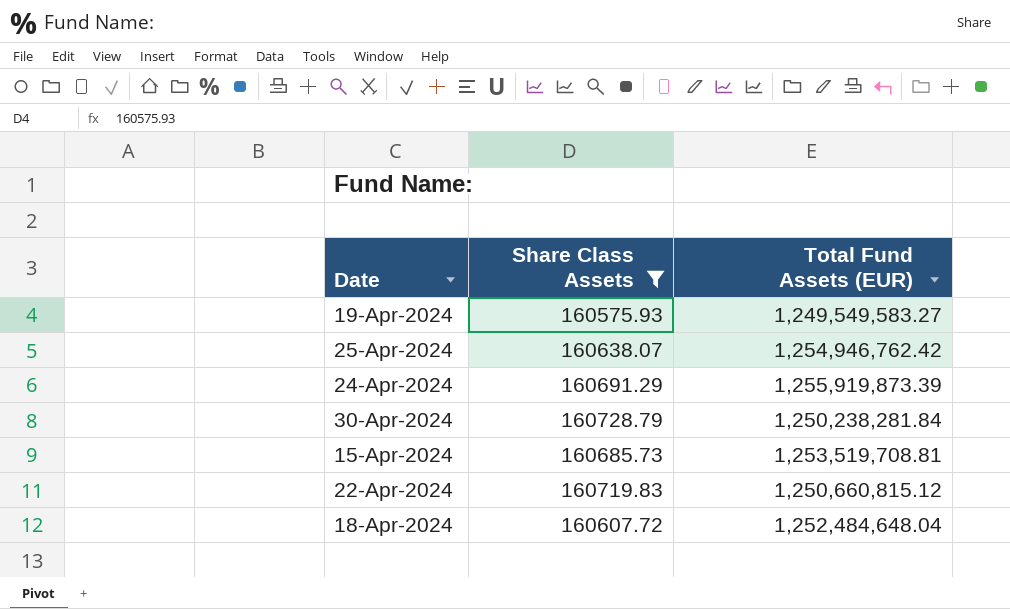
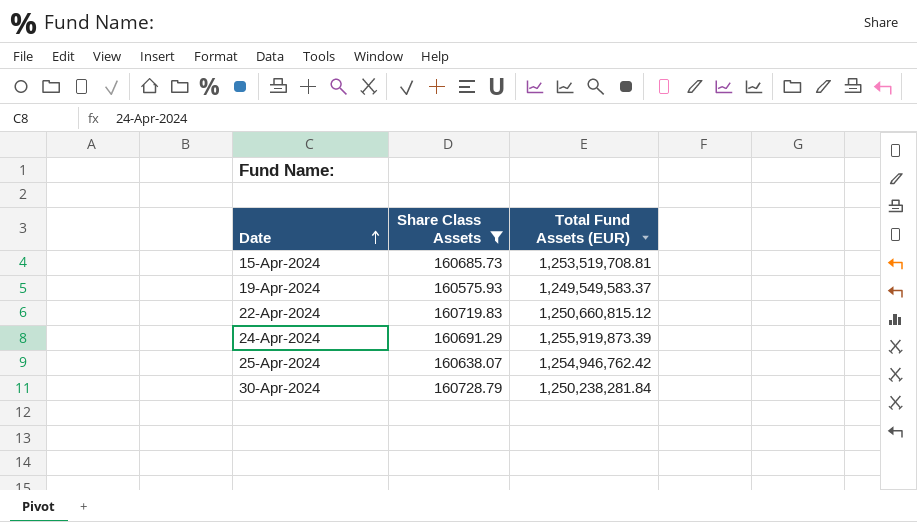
row order: none -> Date ascending
row 18-Apr-2024: 160607.72 | 1,252,484,648.04 -> none
19-Apr-2024 | Total Fund Assets (EUR): 1,249,549,583.27 -> 1,249,549,583.37

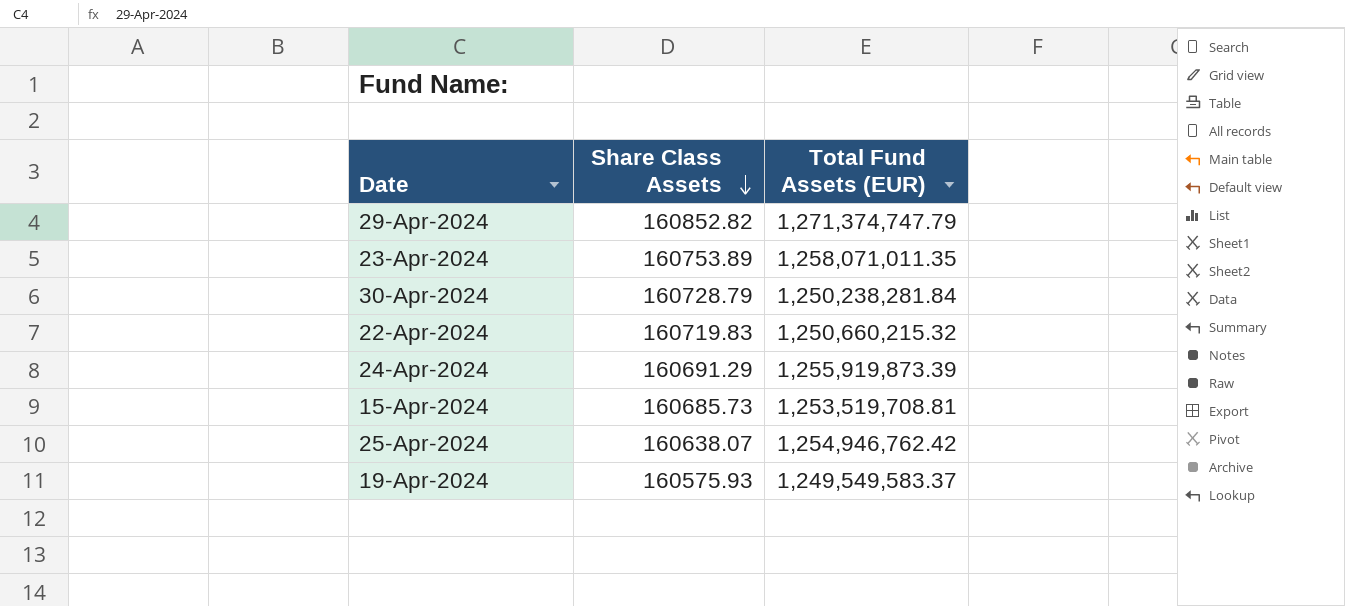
filter: Share Class Assets <= 160728.79 -> none
row order: Date ascending -> Share Class Assets descending
22-Apr-2024 | Total Fund Assets (EUR): 1,250,660,815.12 -> 1,250,660,215.32

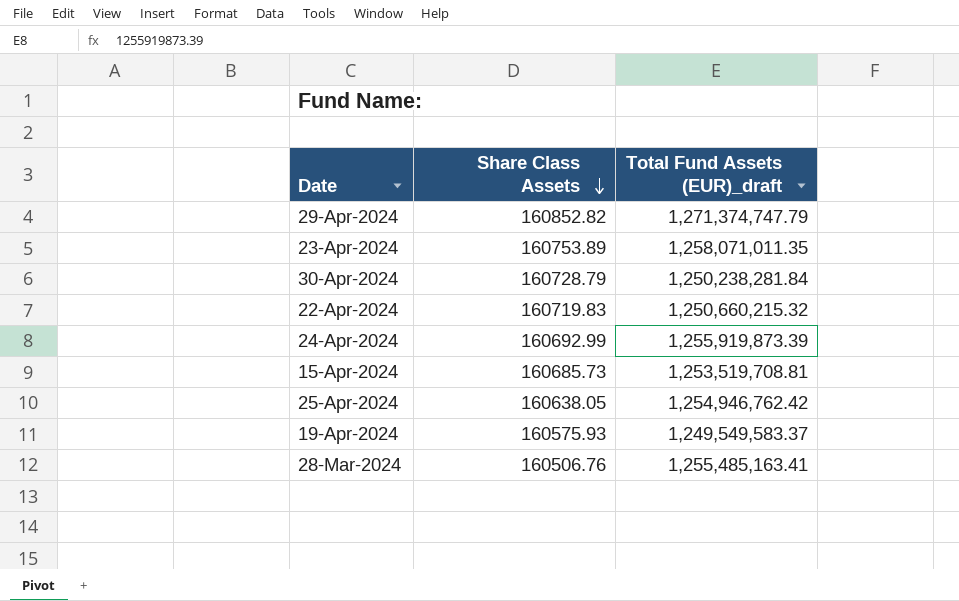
column name: Total Fund Assets (EUR) -> Total Fund Assets (EUR)_draft
24-Apr-2024 | Share Class Assets: 160691.29 -> 160692.99
25-Apr-2024 | Share Class Assets: 160638.07 -> 160638.05
row 28-Mar-2024: none -> 160506.76 | 1,255,485,163.41

